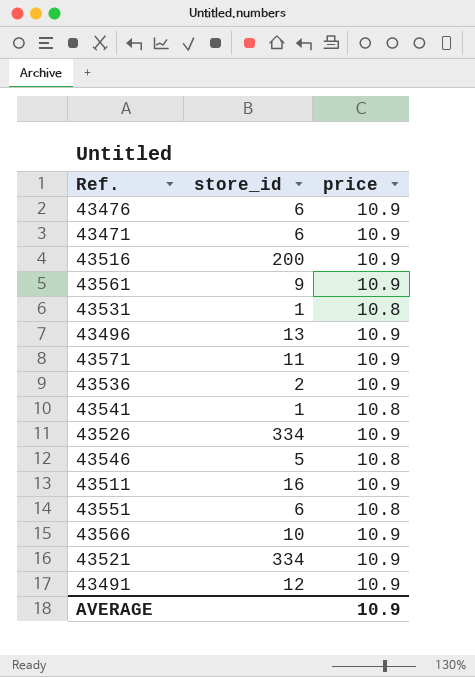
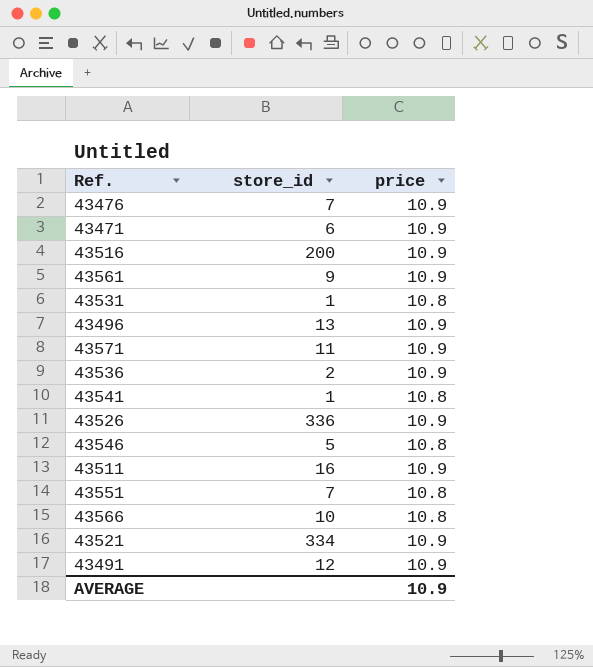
43476 | store_id: 6 -> 7
43526 | store_id: 334 -> 336
43551 | store_id: 6 -> 7
43566 | price: 10.9 -> 10.8

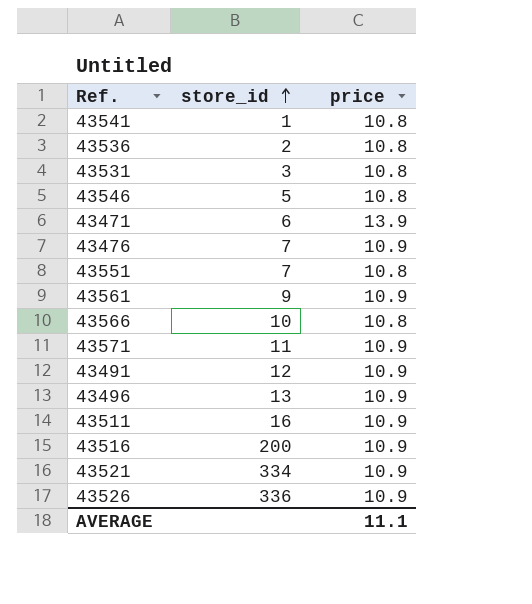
row order: none -> store_id ascending
43536 | price: 10.9 -> 10.8
43531 | store_id: 1 -> 3
43471 | price: 10.9 -> 13.9
AVERAGE | price: 10.9 -> 11.1

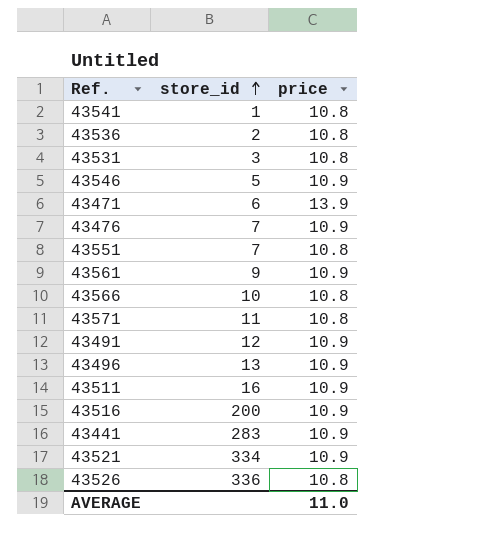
43546 | price: 10.8 -> 10.9
43571 | price: 10.9 -> 10.8
row 43441: none -> 283 | 10.9
43526 | price: 10.9 -> 10.8
AVERAGE | price: 11.1 -> 11.0

